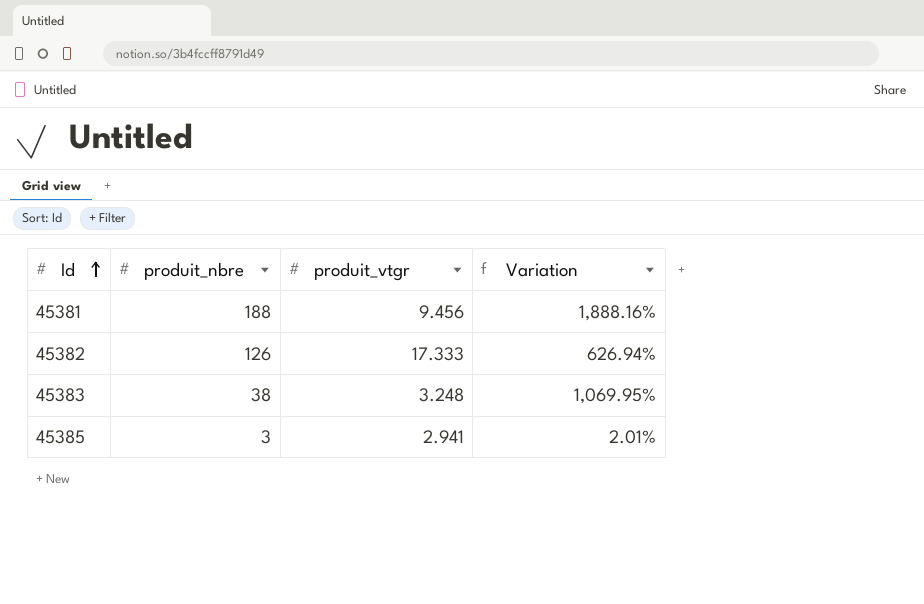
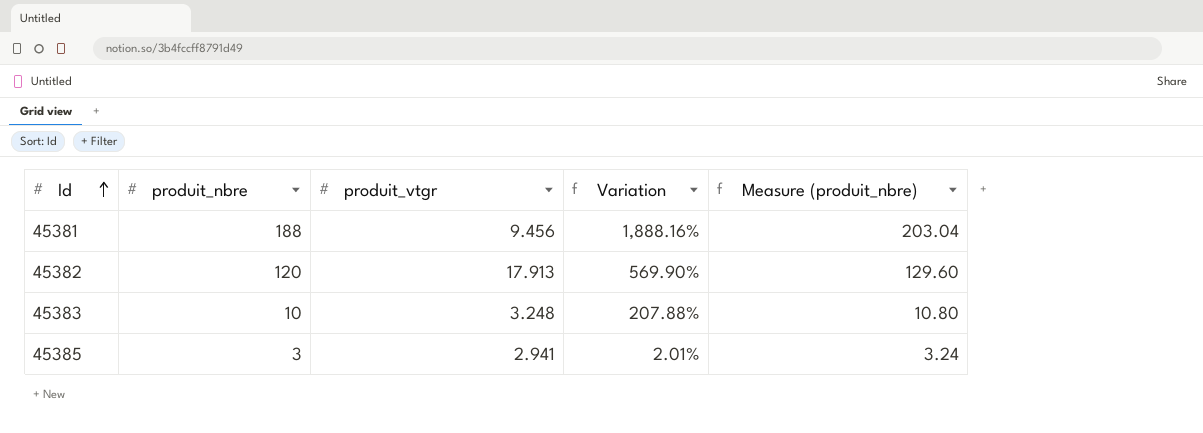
column Measure (produit_nbre) | formula: none -> [produit_nbre] * 1.08
45382 | produit_nbre: 126 -> 120
45382 | produit_vtgr: 17.333 -> 17.913
45382 | Variation: 626.94% -> 569.90%
45383 | produit_nbre: 38 -> 10
45383 | Variation: 1,069.95% -> 207.88%

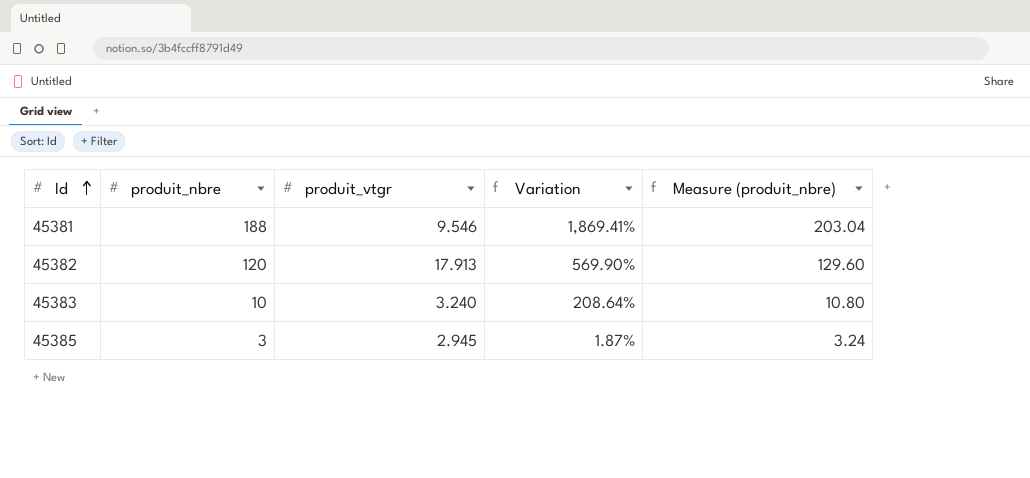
45381 | produit_vtgr: 9.456 -> 9.546
45381 | Variation: 1,888.16% -> 1,869.41%
45383 | produit_vtgr: 3.248 -> 3.240
45383 | Variation: 207.88% -> 208.64%
45385 | produit_vtgr: 2.941 -> 2.945
45385 | Variation: 2.01% -> 1.87%

